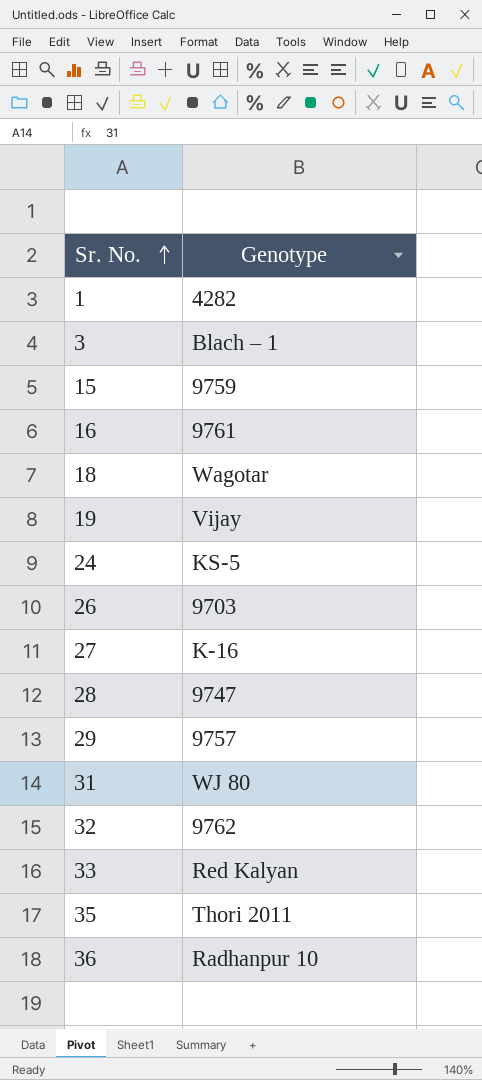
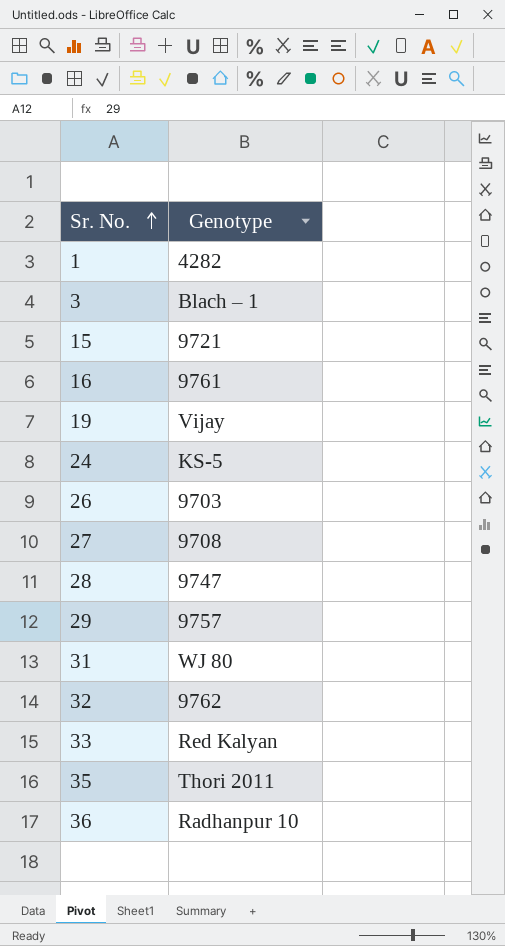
row 18: Wagotar -> none
15 | Genotype: 9759 -> 9721
27 | Genotype: K-16 -> 9708

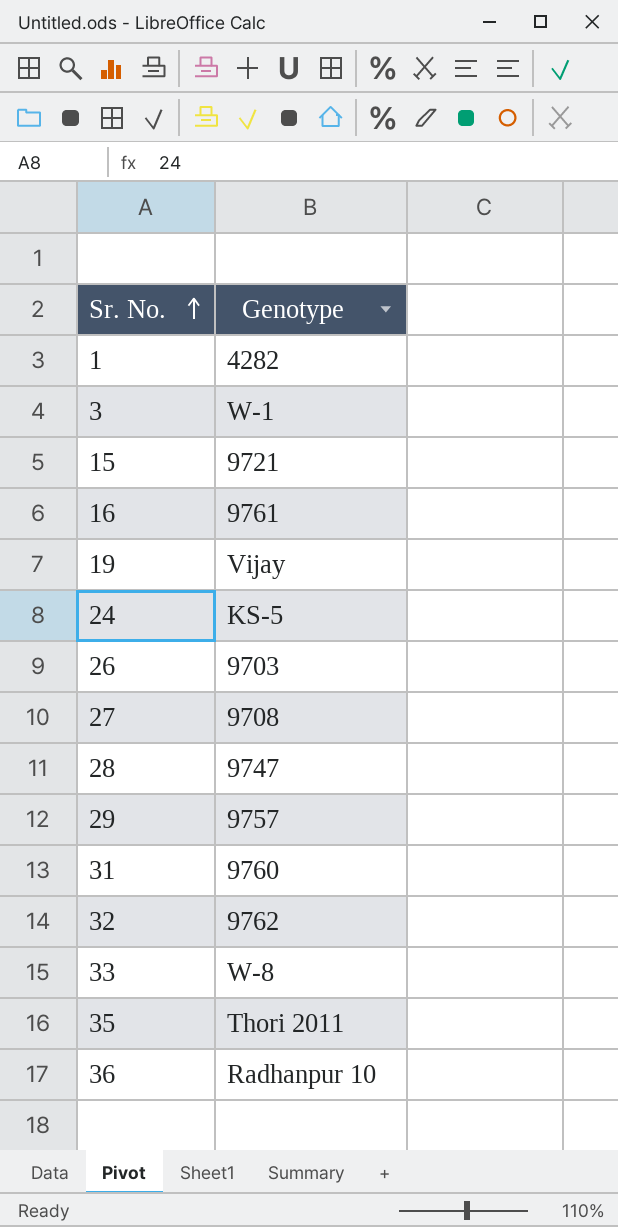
3 | Genotype: Blach – 1 -> W-1
31 | Genotype: WJ 80 -> 9760
33 | Genotype: Red Kalyan -> W-8

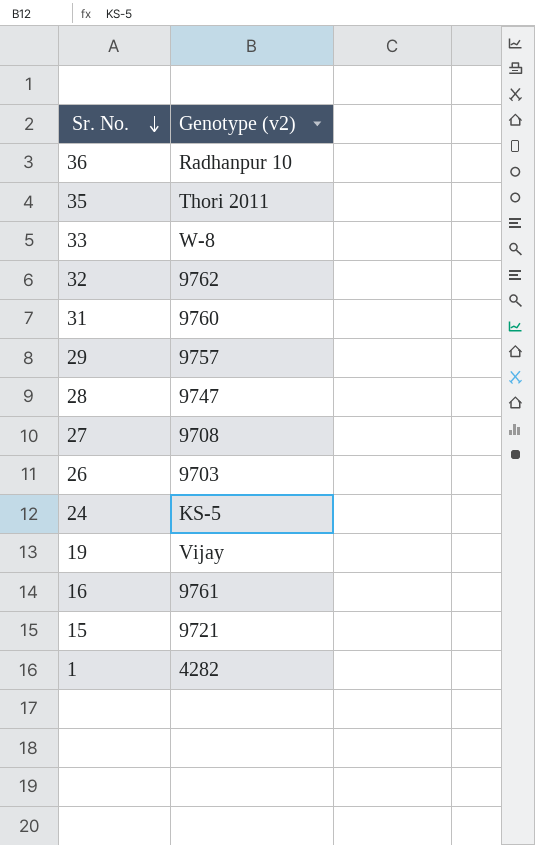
row order: Sr. No. ascending -> Sr. No. descending
column name: Genotype -> Genotype (v2)
row 3: W-1 -> none

